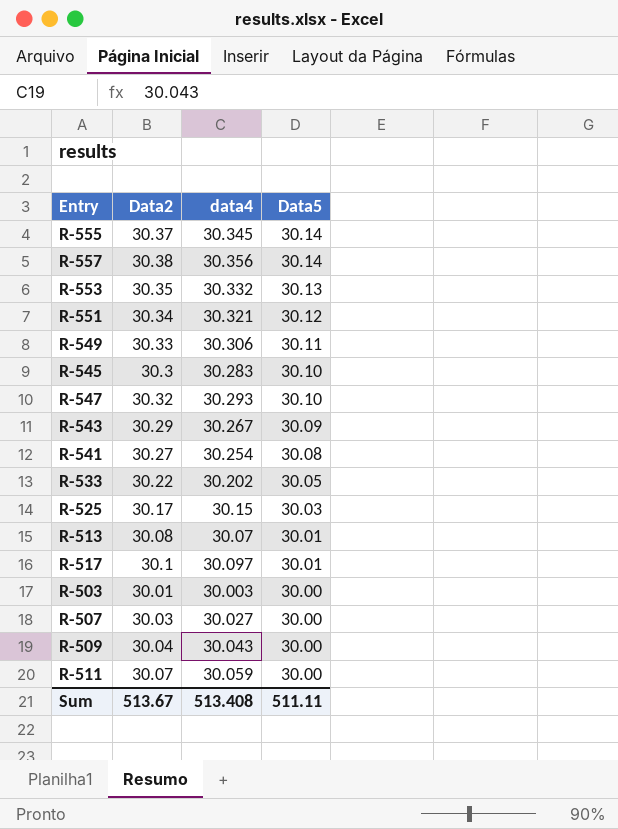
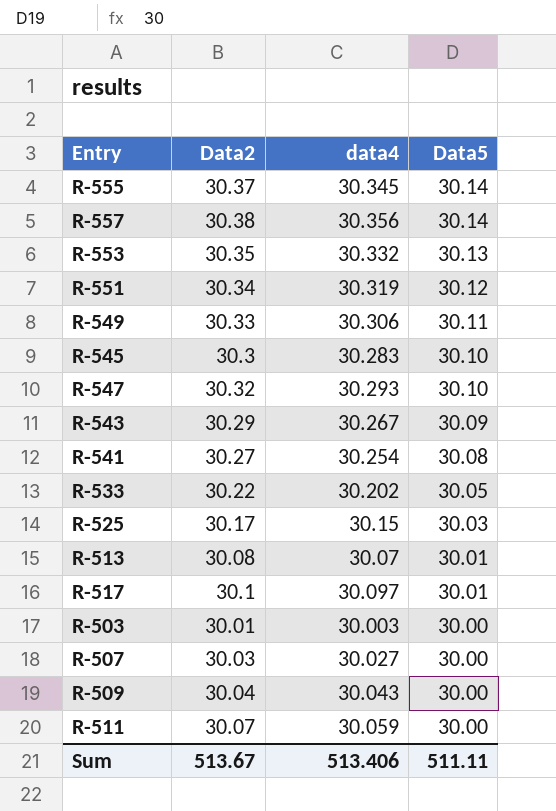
R-551 | data4: 30.321 -> 30.319
Sum | data4: 513.408 -> 513.406

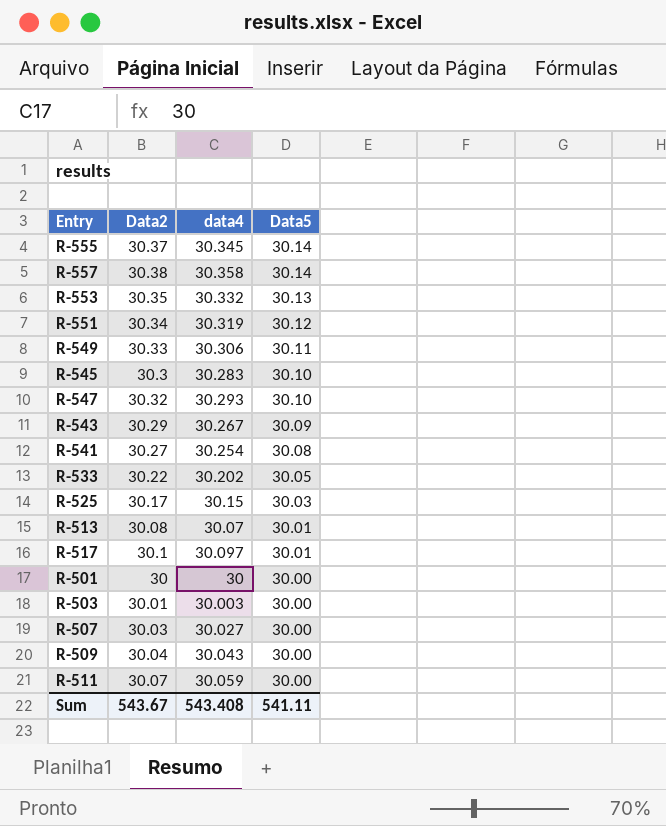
R-557 | data4: 30.356 -> 30.358
row R-501: none -> 30 | 30 | 30.00
Sum | Data2: 513.67 -> 543.67
Sum | data4: 513.406 -> 543.408
Sum | Data5: 511.11 -> 541.11

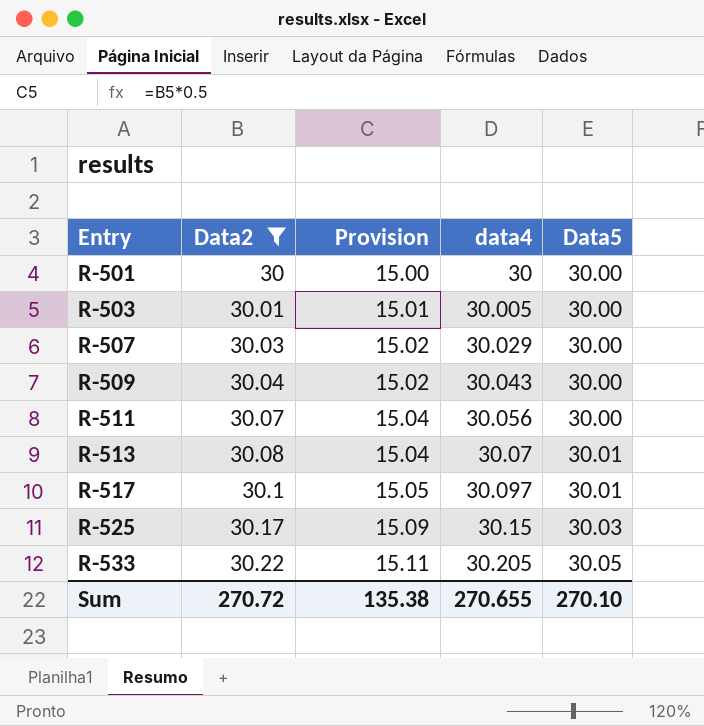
filter: none -> Data2 <= 30.22
row order: Data5 descending -> Entry ascending
column Provision | formula: none -> [Data2] * 0.5
R-503 | data4: 30.003 -> 30.005
R-507 | data4: 30.027 -> 30.029
R-511 | data4: 30.059 -> 30.056
R-533 | data4: 30.202 -> 30.205
Sum | Data2: 543.67 -> 270.72
Sum | data4: 543.408 -> 270.655
Sum | Data5: 541.11 -> 270.10

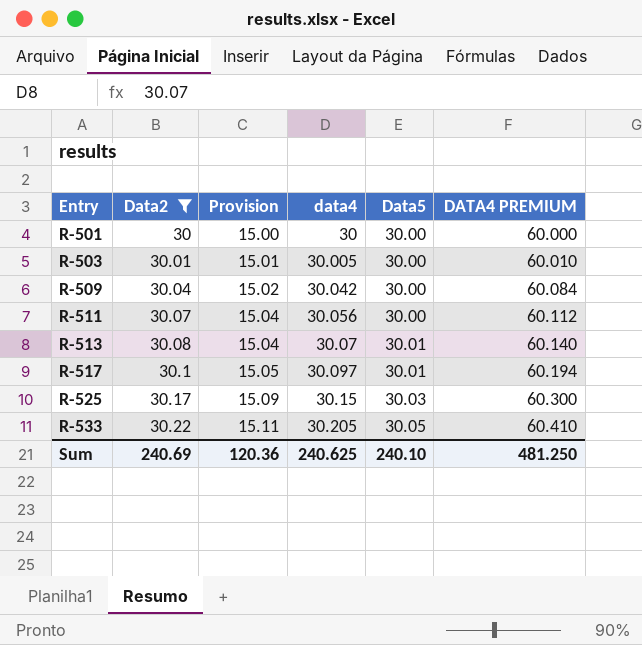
column DATA4 PREMIUM | formula: none -> [data4] * 2
row R-507: 30.03 | 15.02 | 30.029 | 30.00 -> none
R-509 | data4: 30.043 -> 30.042
Sum | Data2: 270.72 -> 240.69
Sum | Provision: 135.38 -> 120.36
Sum | data4: 270.655 -> 240.625
Sum | Data5: 270.10 -> 240.10

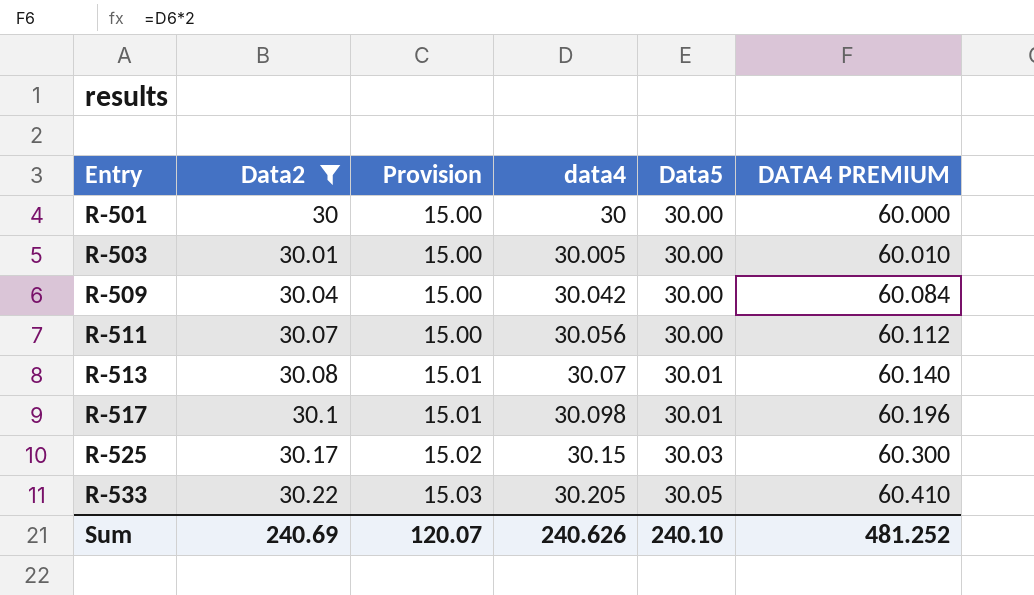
column Provision | formula: [Data2] * 0.5 -> [Data5] * 0.5
R-517 | data4: 30.097 -> 30.098
R-517 | DATA4 PREMIUM: 60.194 -> 60.196
Sum | Provision: 120.36 -> 120.07
Sum | data4: 240.625 -> 240.626
Sum | DATA4 PREMIUM: 481.250 -> 481.252

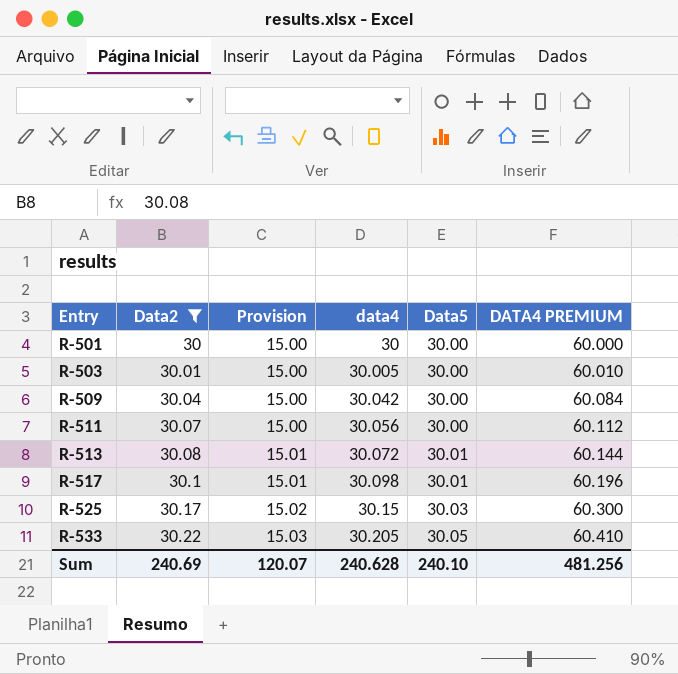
R-513 | data4: 30.07 -> 30.072
R-513 | DATA4 PREMIUM: 60.140 -> 60.144
Sum | data4: 240.626 -> 240.628
Sum | DATA4 PREMIUM: 481.252 -> 481.256

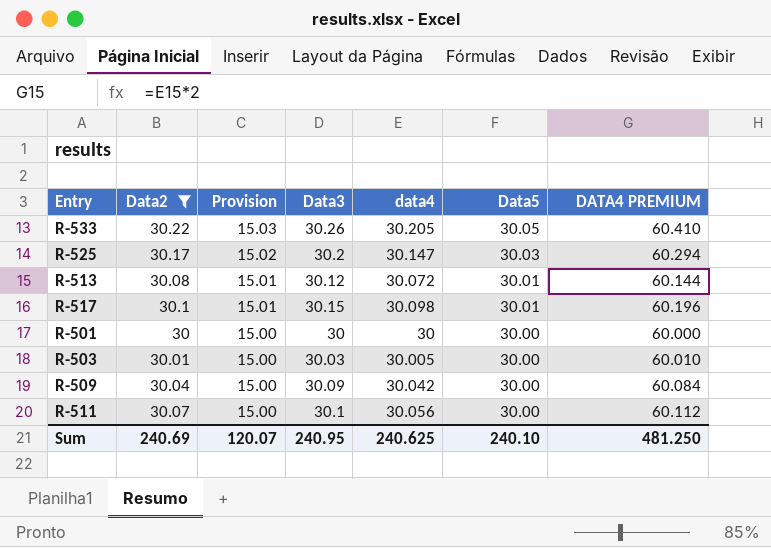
row order: Entry ascending -> Provision descending
column Data3 | position: none -> 4
R-525 | data4: 30.15 -> 30.147
R-525 | DATA4 PREMIUM: 60.300 -> 60.294
Sum | data4: 240.628 -> 240.625
Sum | DATA4 PREMIUM: 481.256 -> 481.250

